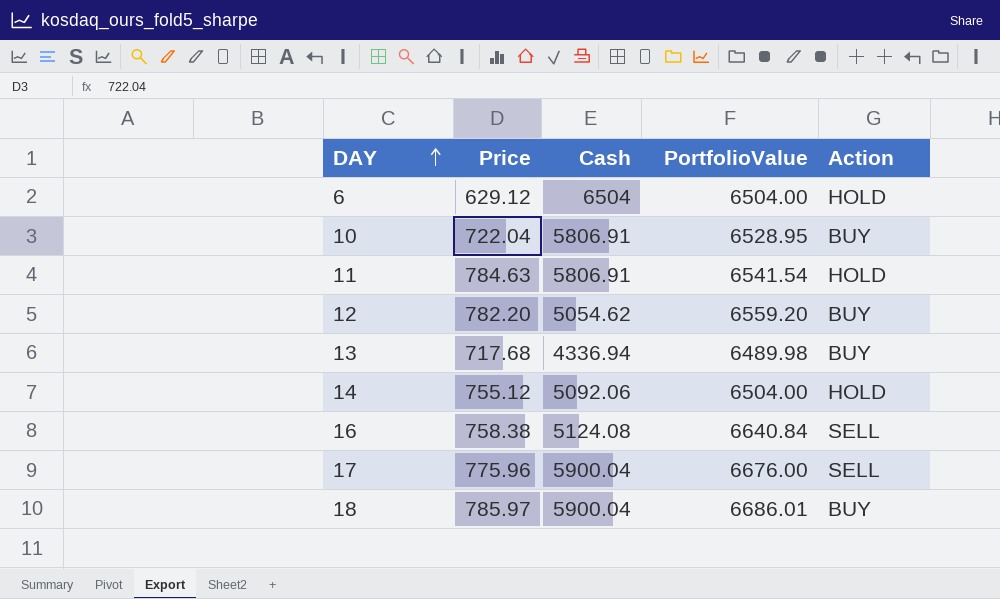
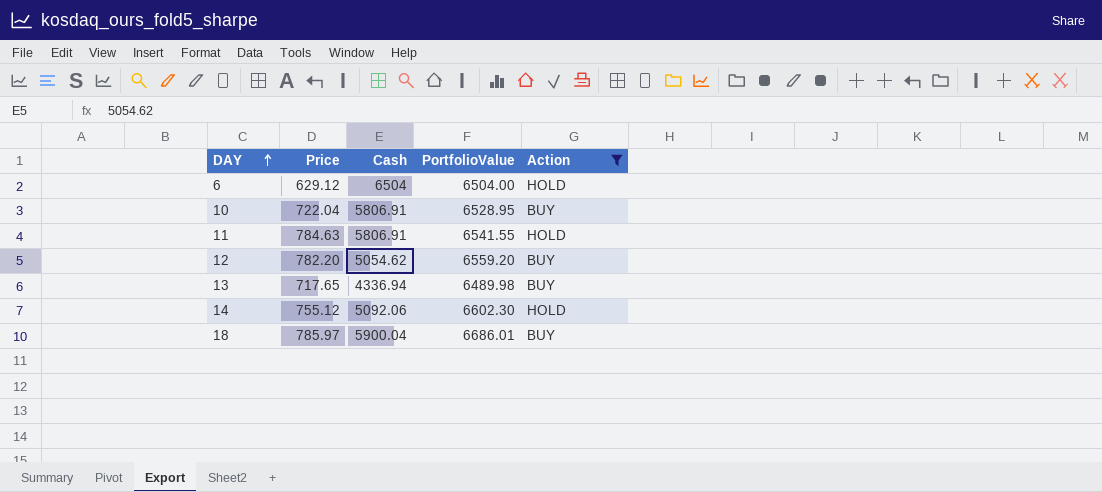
filter: none -> Action != SELL
11 | PortfolioValue: 6541.54 -> 6541.55
13 | Price: 717.68 -> 717.65
14 | PortfolioValue: 6504.00 -> 6602.30

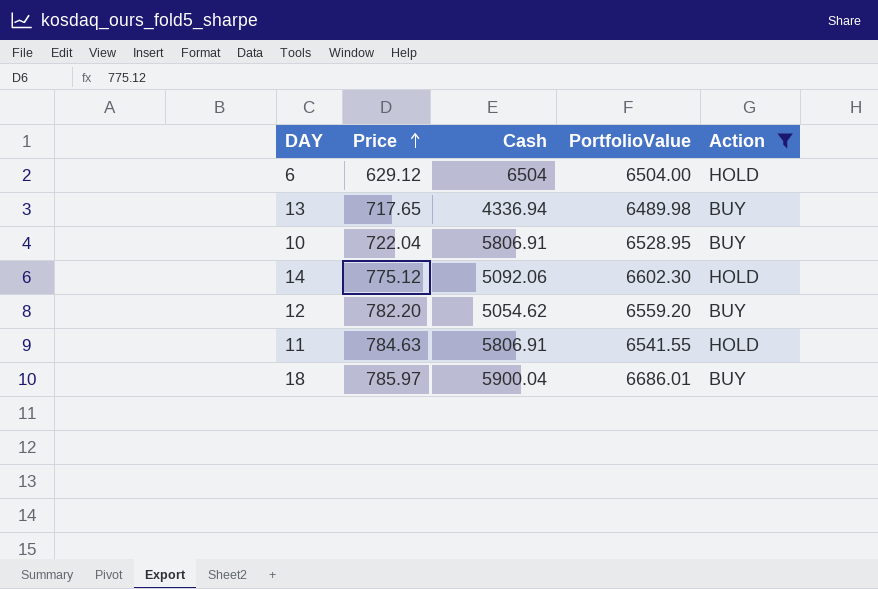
row order: DAY ascending -> Price ascending
14 | Price: 755.12 -> 775.12

